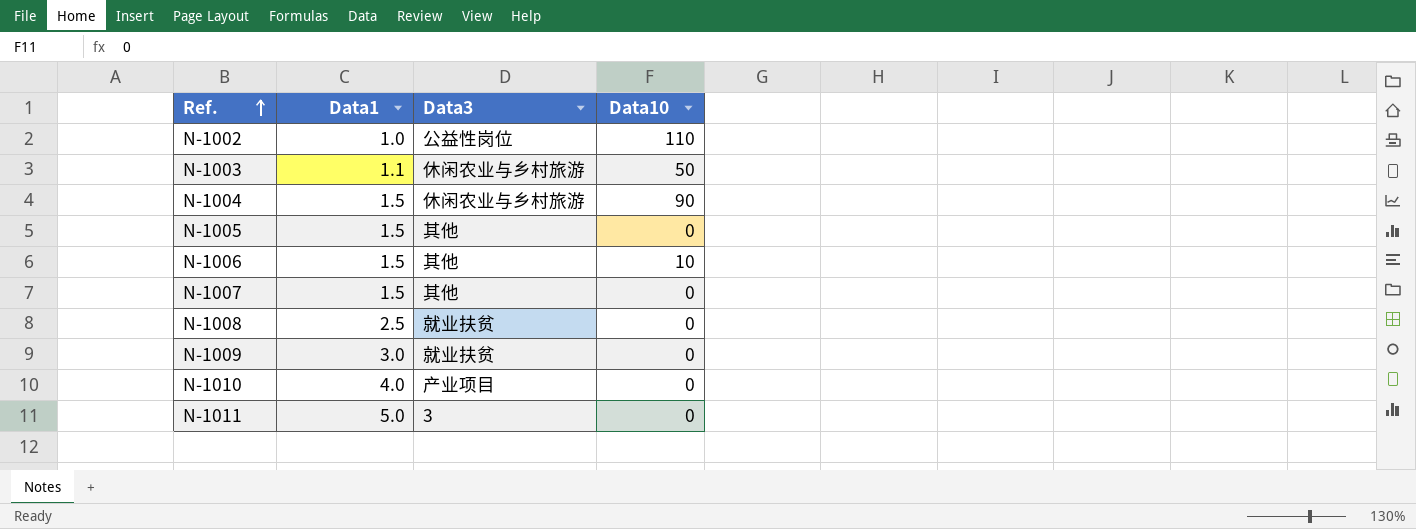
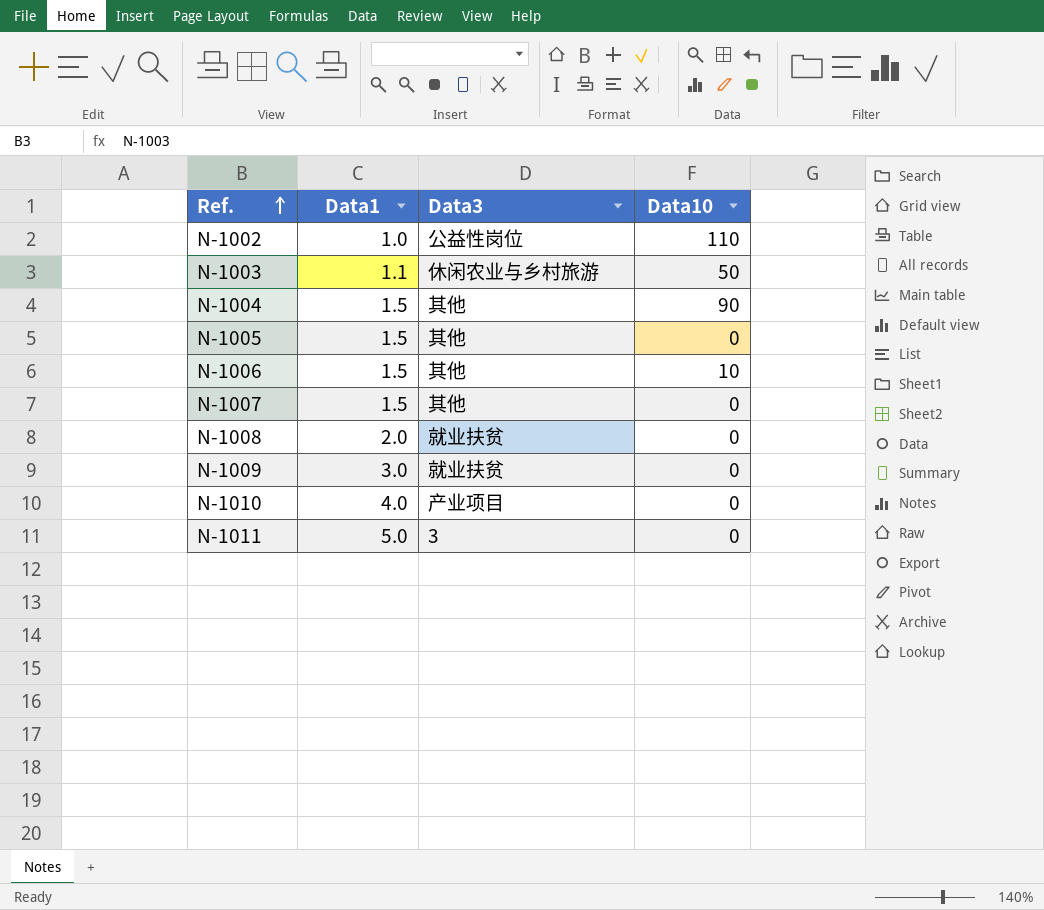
N-1004 | Data3: 休闲农业与乡村旅游 -> 其他
N-1008 | Data1: 2.5 -> 2.0

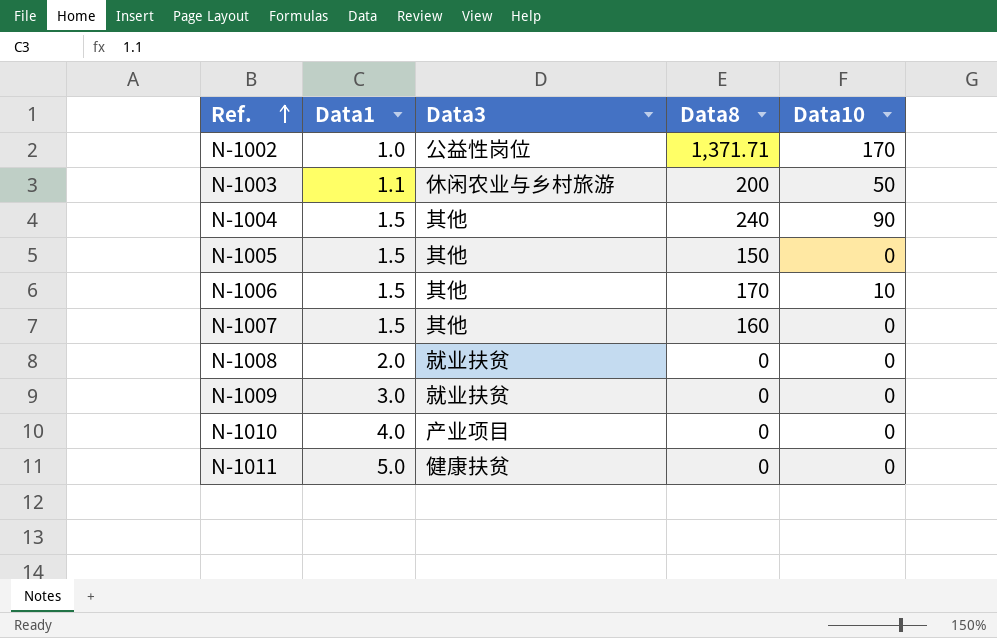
column Data8 | position: none -> 4
N-1002 | Data10: 110 -> 170
N-1011 | Data3: 3 -> 健康扶贫

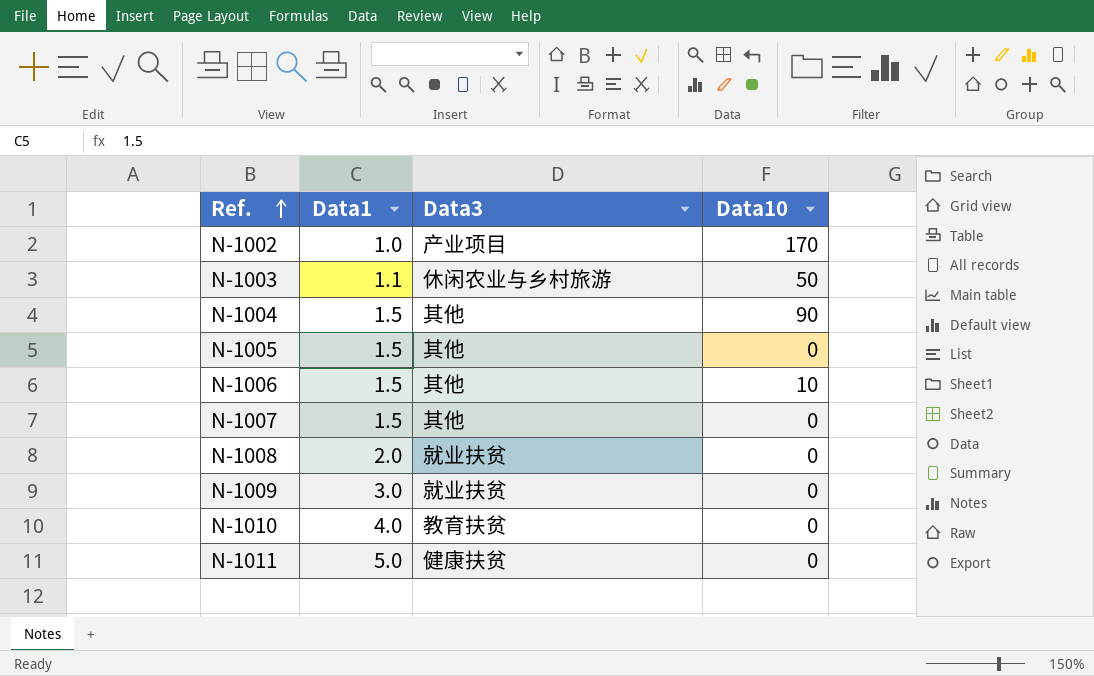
column Data8 | position: 4 -> none
N-1002 | Data3: 公益性岗位 -> 产业项目
N-1010 | Data3: 产业项目 -> 教育扶贫

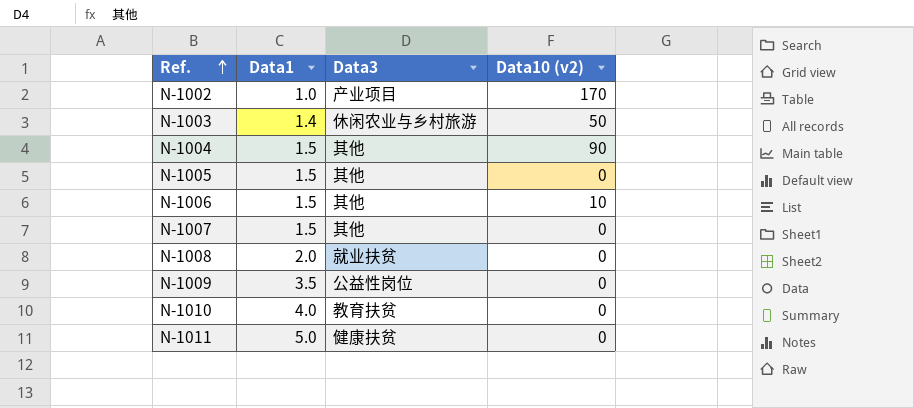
column name: Data10 -> Data10 (v2)
N-1003 | Data1: 1.1 -> 1.4
N-1009 | Data1: 3.0 -> 3.5
N-1009 | Data3: 就业扶贫 -> 公益性岗位

